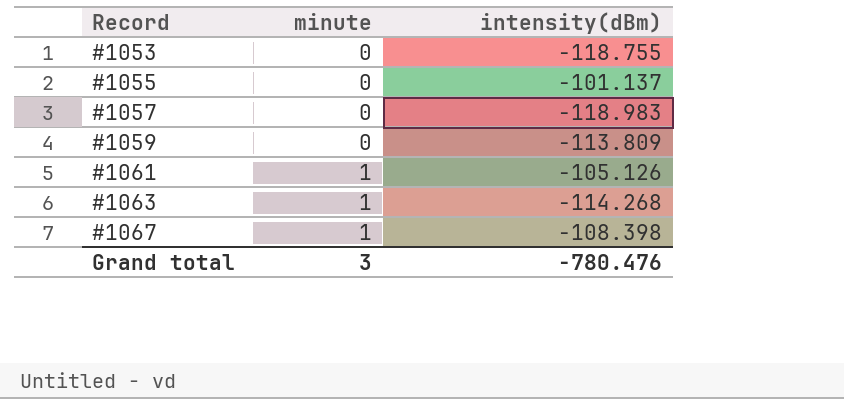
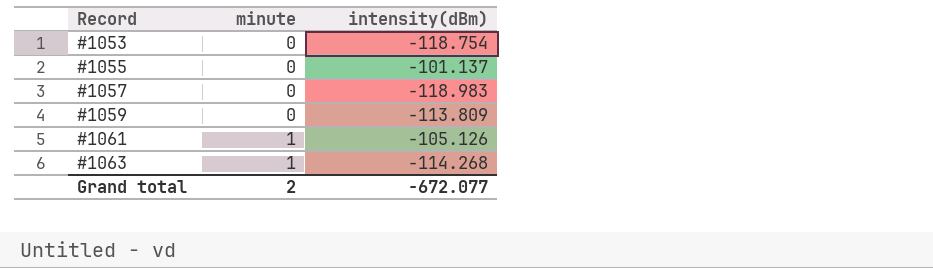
row #1067: 1 | -108.398 -> none
#1053 | intensity(dBm): -118.755 -> -118.754
Grand total | minute: 3 -> 2
Grand total | intensity(dBm): -780.476 -> -672.077

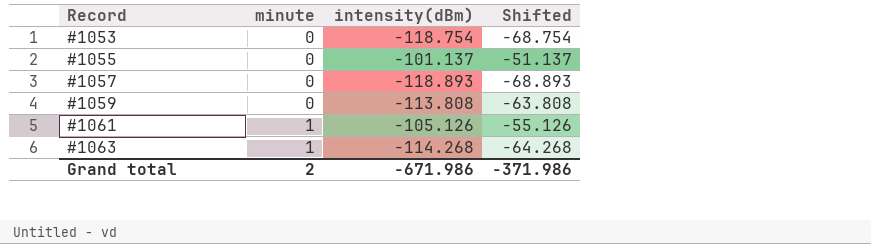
column Shifted | formula: none -> [intensity(dBm)] + 50
#1057 | intensity(dBm): -118.983 -> -118.893
#1059 | intensity(dBm): -113.809 -> -113.808
Grand total | intensity(dBm): -672.077 -> -671.986

